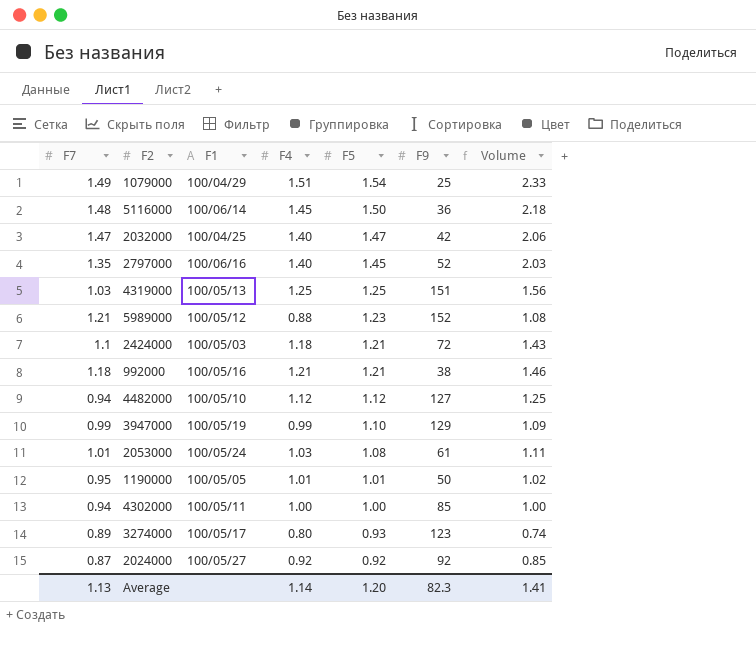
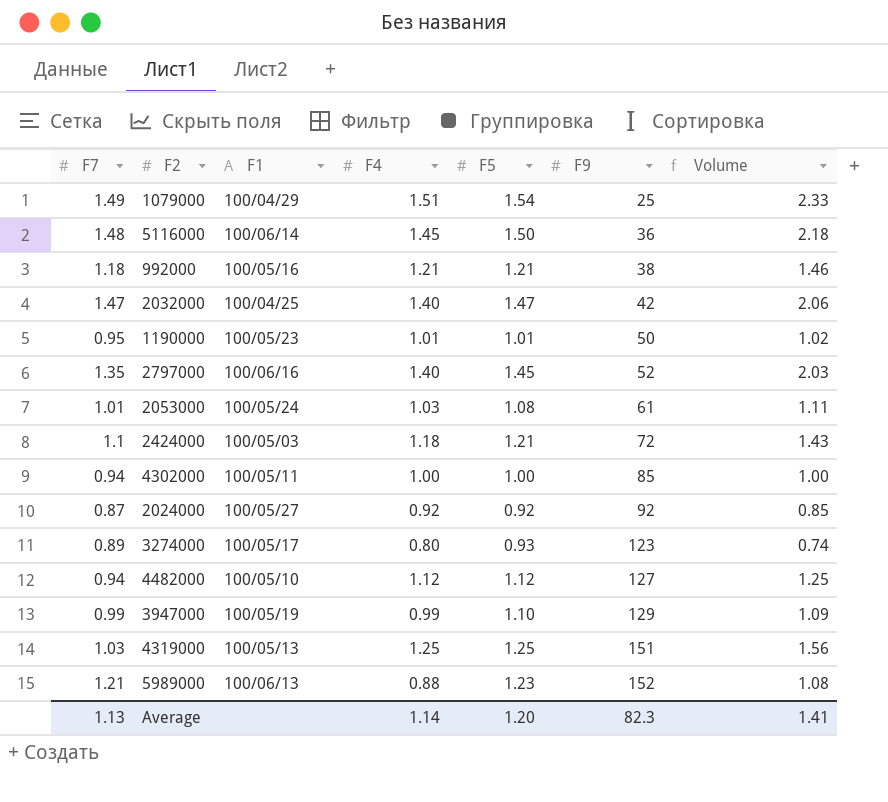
row order: F5 descending -> F9 ascending
1190000 | F1: 100/05/05 -> 100/05/23
5989000 | F1: 100/05/12 -> 100/06/13

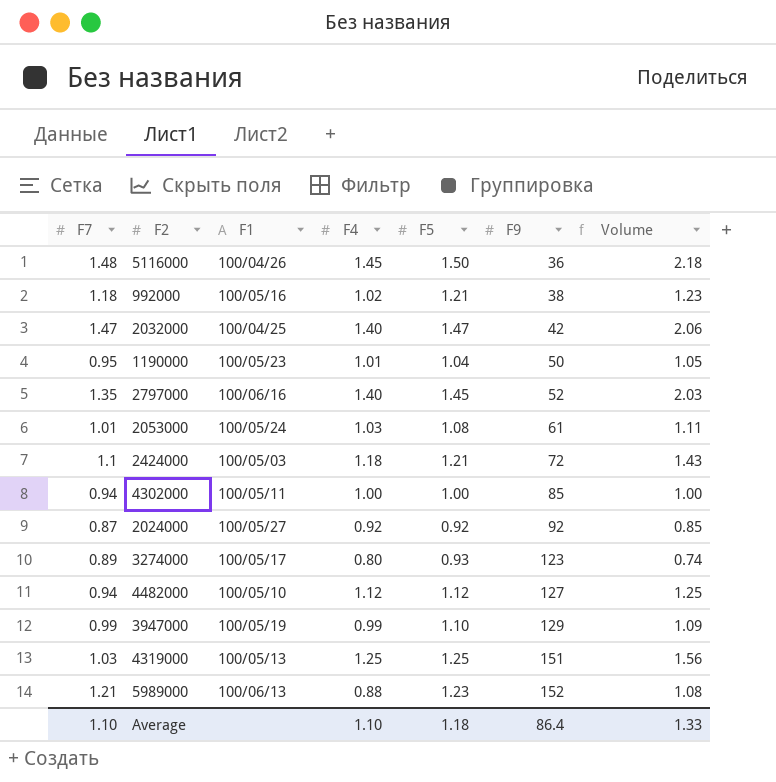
row 1079000: 1.49 | 100/04/29 | 1.51 | 1.54 | 25 | 2.33 -> none
5116000 | F1: 100/06/14 -> 100/04/26
992000 | F4: 1.21 -> 1.02
992000 | Volume: 1.46 -> 1.23
1190000 | F5: 1.01 -> 1.04
1190000 | Volume: 1.02 -> 1.05
Average | F7: 1.13 -> 1.10
Average | F4: 1.14 -> 1.10
Average | F5: 1.20 -> 1.18
Average | F9: 82.3 -> 86.4
Average | Volume: 1.41 -> 1.33

